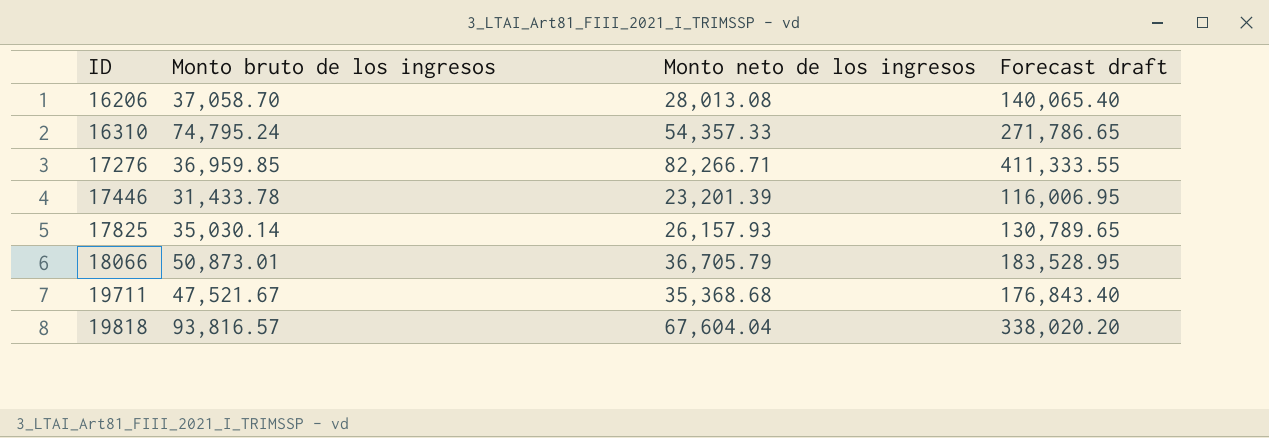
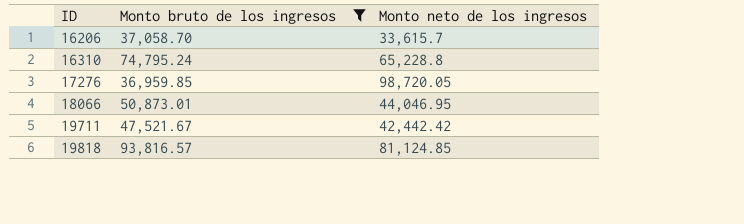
filter: none -> Monto bruto de los ingresos >= 36,959.85
column Forecast draft | formula: [Monto neto de los ingresos] * 5 -> none
16206 | Monto neto de los ingresos: 28,013.08 -> 33,615.7
16310 | Monto neto de los ingresos: 54,357.33 -> 65,228.8
17276 | Monto neto de los ingresos: 82,266.71 -> 98,720.05
18066 | Monto neto de los ingresos: 36,705.79 -> 44,046.95
19711 | Monto neto de los ingresos: 35,368.68 -> 42,442.42
19818 | Monto neto de los ingresos: 67,604.04 -> 81,124.85

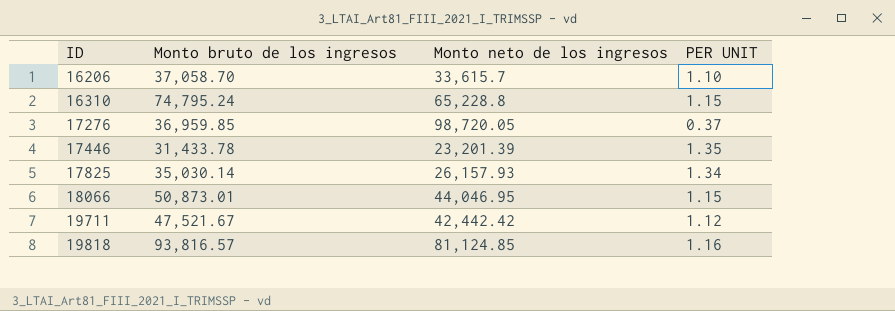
filter: Monto bruto de los ingresos >= 36,959.85 -> none
column PER UNIT | formula: none -> [Monto bruto de los ingresos] / [Monto neto de los ingresos]

